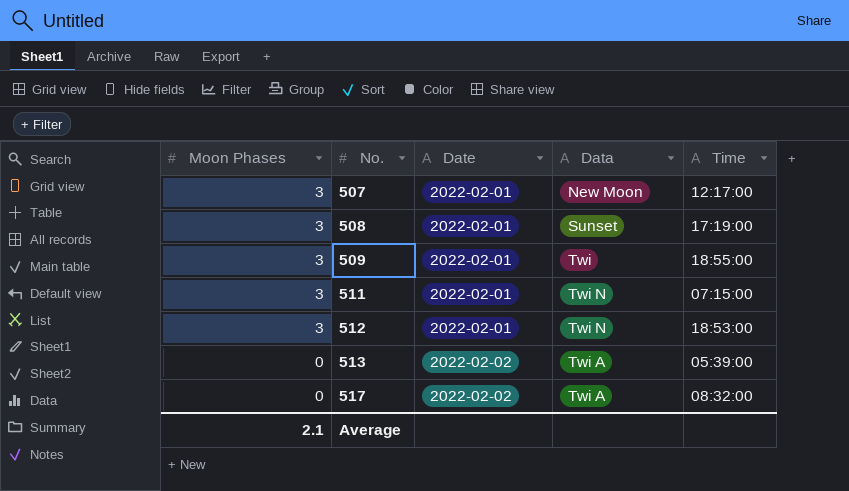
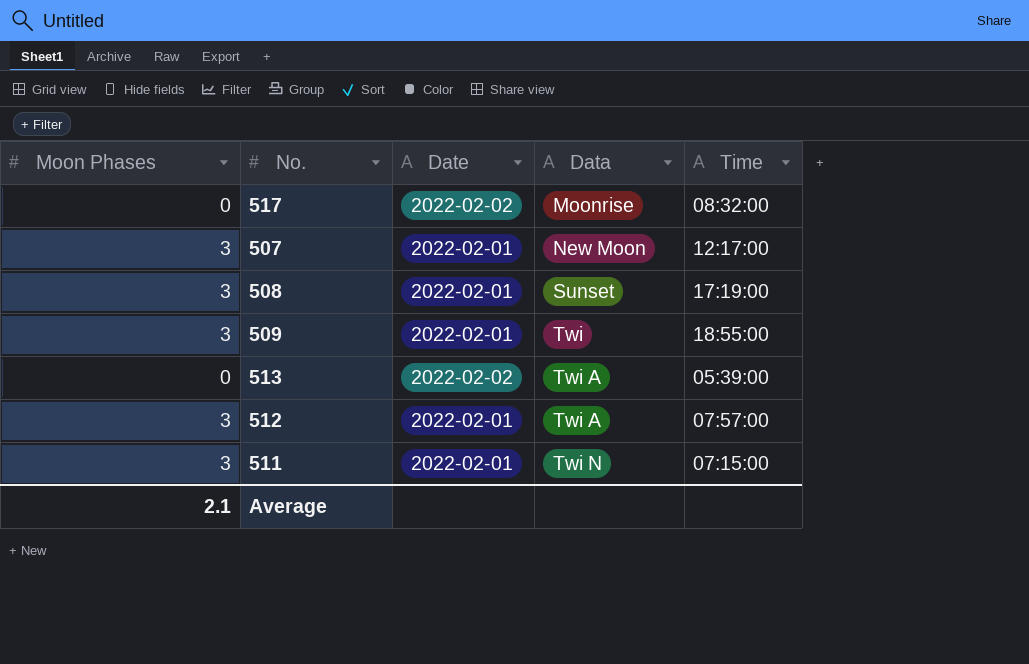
row order: Moon Phases descending -> Data ascending
517 | Data: Twi A -> Moonrise
512 | Data: Twi N -> Twi A
512 | Time: 18:53:00 -> 07:57:00

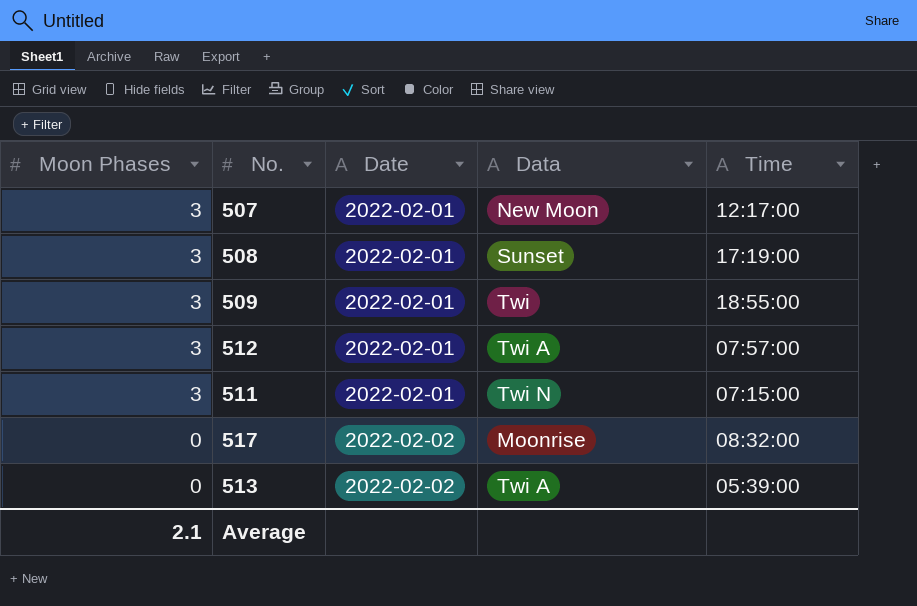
row order: Data ascending -> Moon Phases descending

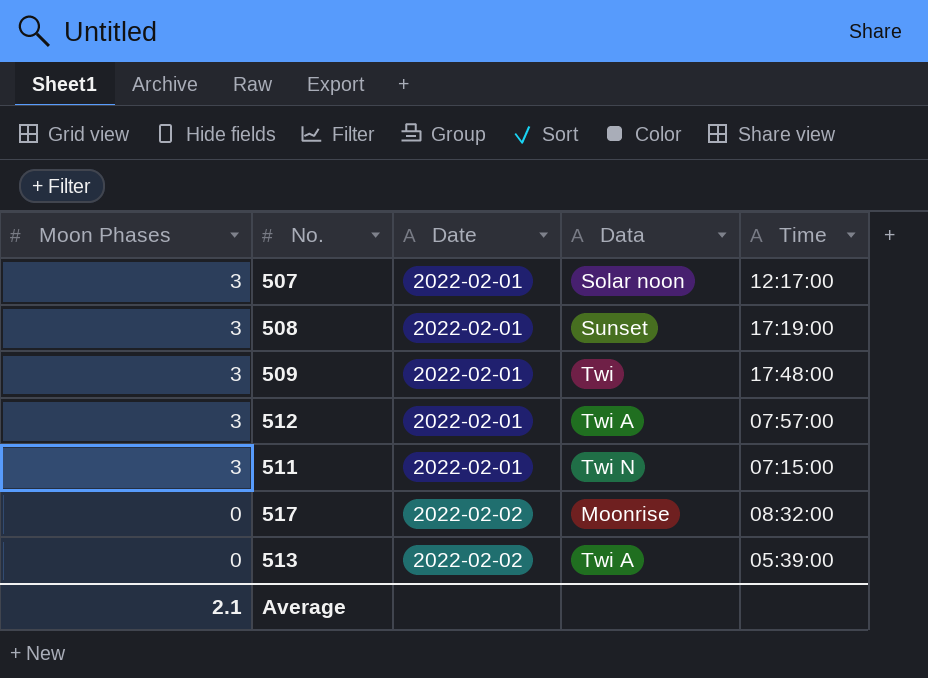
507 | Data: New Moon -> Solar noon
509 | Time: 18:55:00 -> 17:48:00

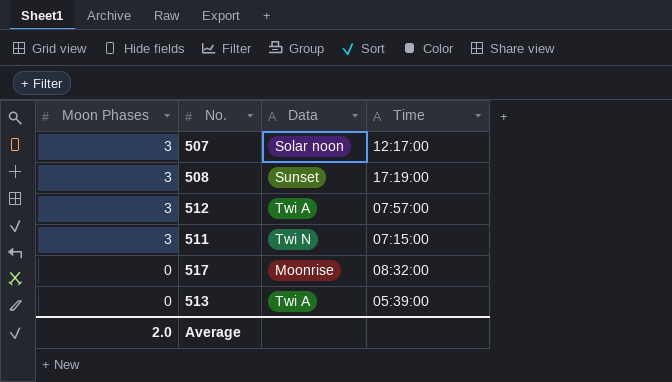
column Date | position: 3 -> none
row 509: 3 | 2022-02-01 | Twi | 17:48:00 -> none
Average | Moon Phases: 2.1 -> 2.0

